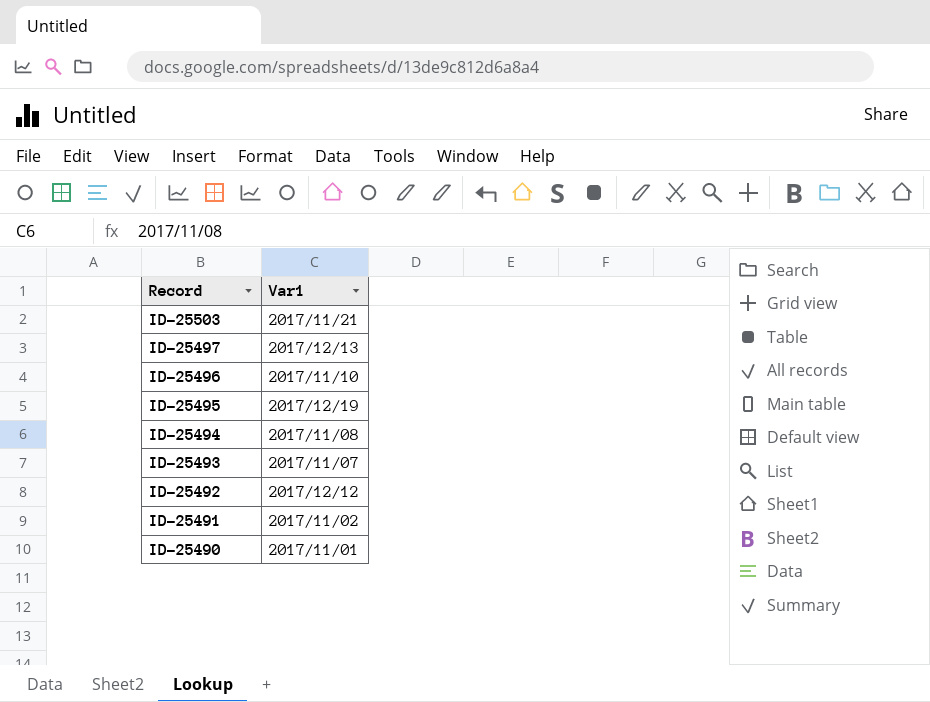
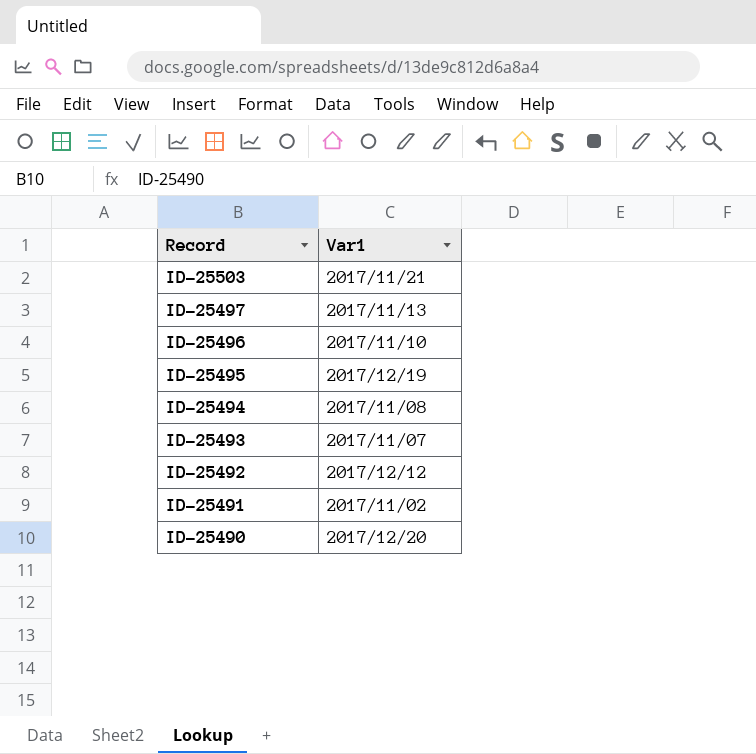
ID-25497 | Var1: 2017/12/13 -> 2017/11/13
ID-25490 | Var1: 2017/11/01 -> 2017/12/20

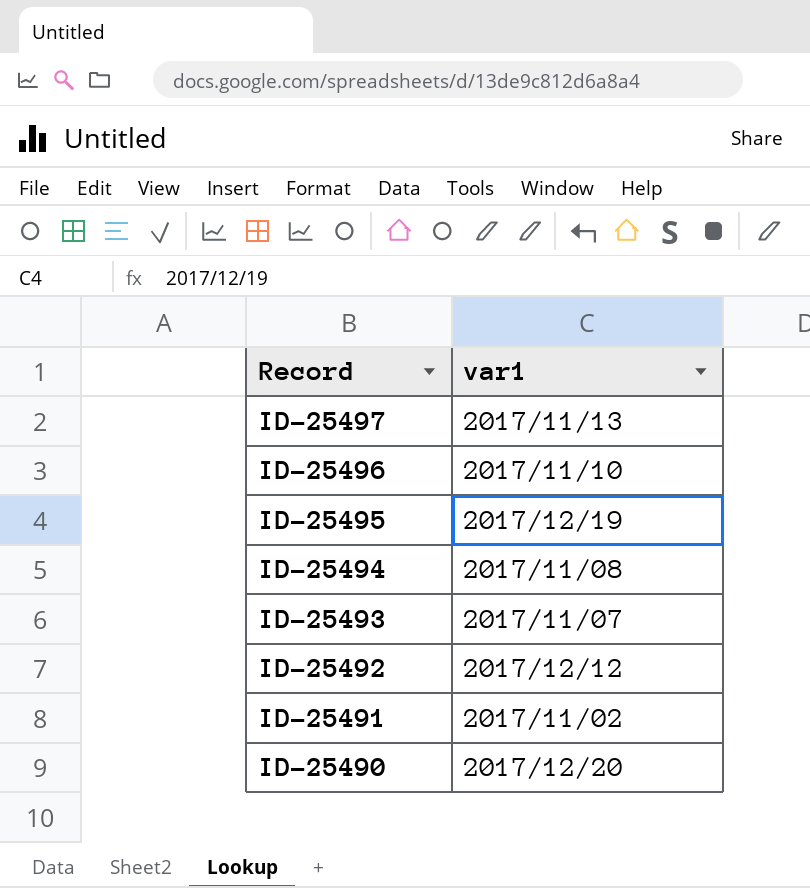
column name: Var1 -> var1
row ID-25503: 2017/11/21 -> none

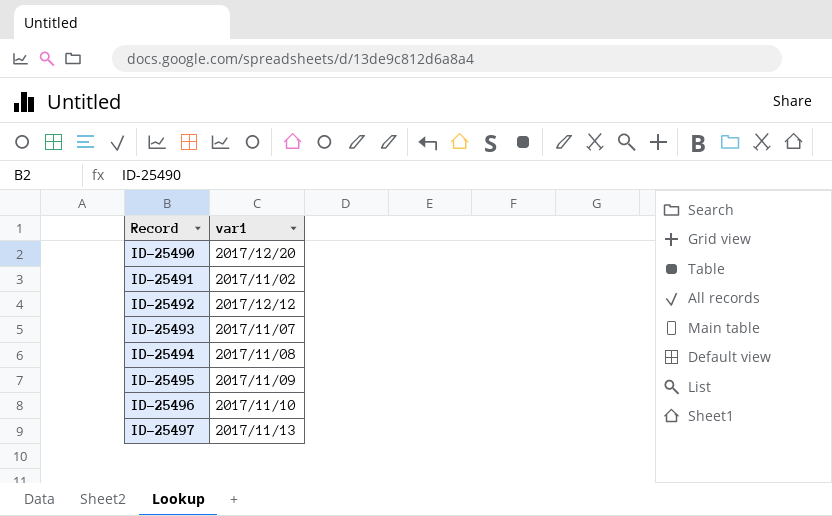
row order: Record descending -> Record ascending
ID-25495 | var1: 2017/12/19 -> 2017/11/09

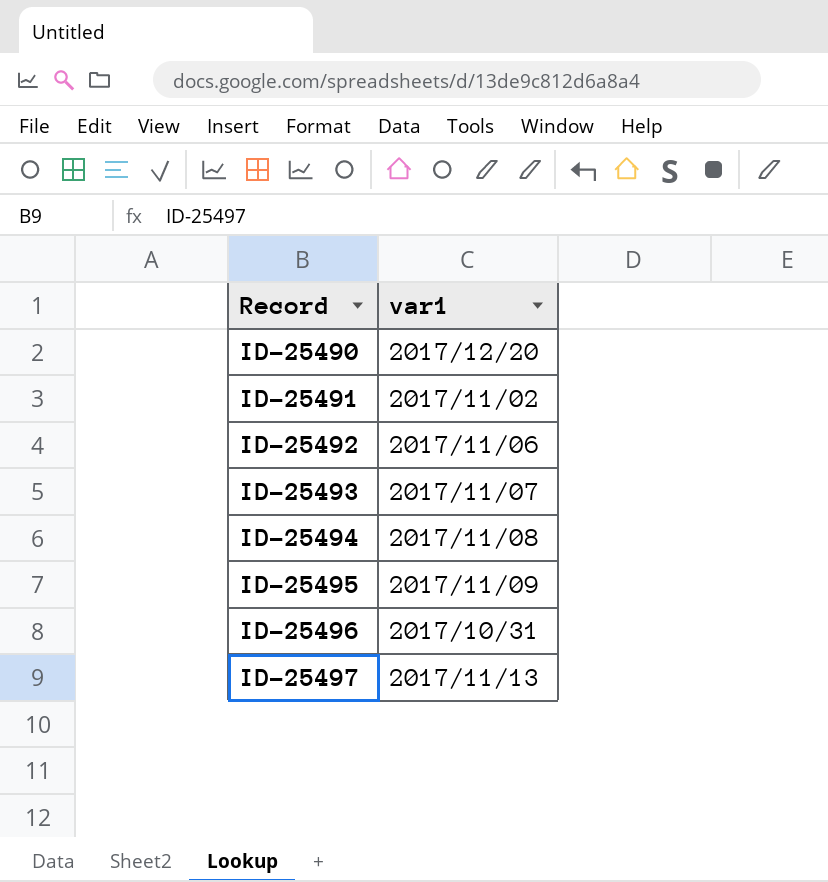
ID-25492 | var1: 2017/12/12 -> 2017/11/06
ID-25496 | var1: 2017/11/10 -> 2017/10/31

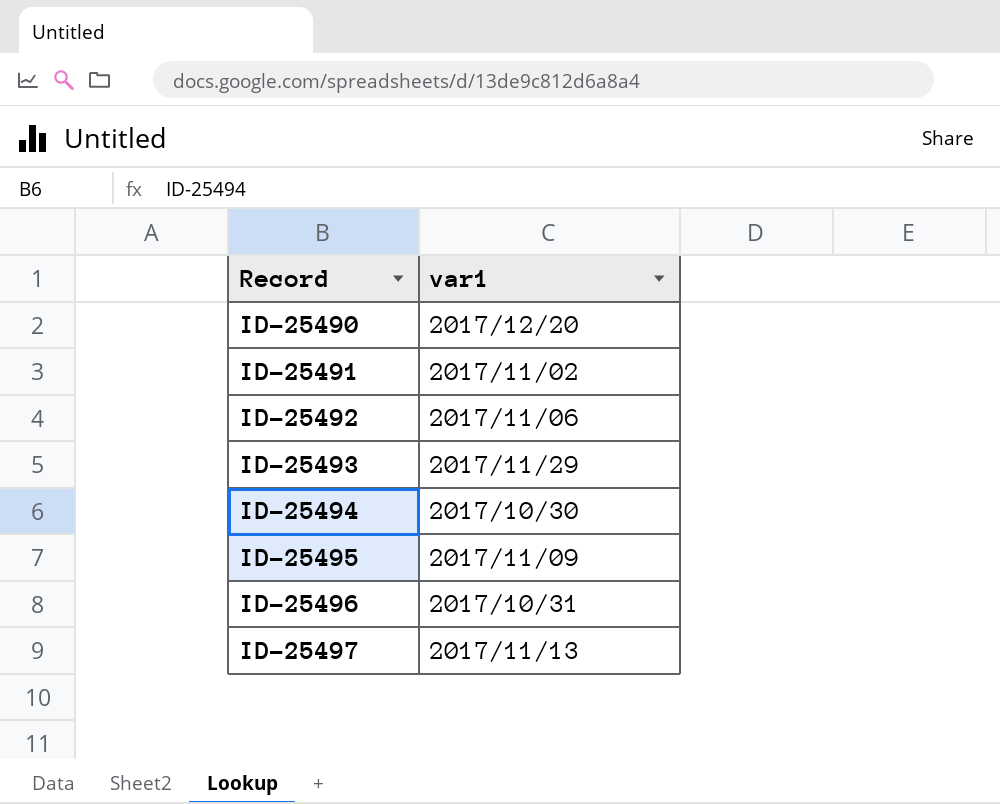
ID-25493 | var1: 2017/11/07 -> 2017/11/29
ID-25494 | var1: 2017/11/08 -> 2017/10/30

